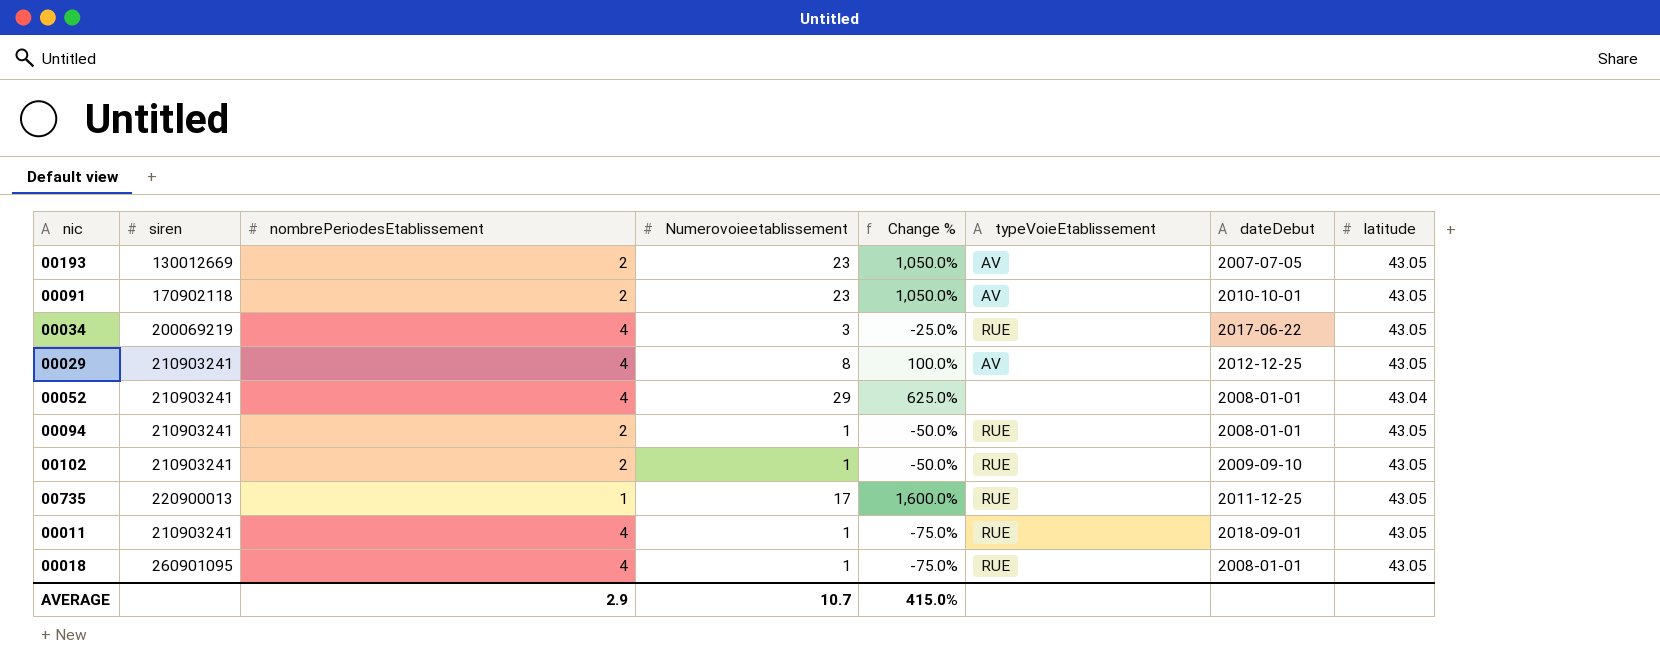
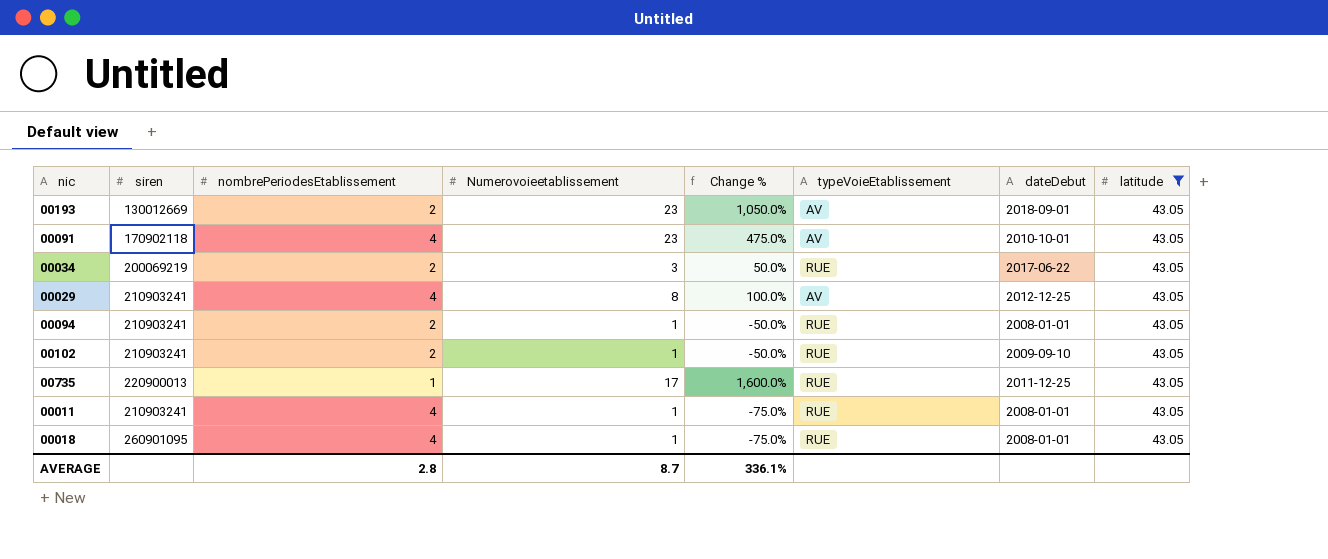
filter: none -> latitude = 43.05
00193 | dateDebut: 2007-07-05 -> 2018-09-01
00091 | nombrePeriodesEtablissement: 2 -> 4
00091 | Change %: 1,050.0% -> 475.0%
00034 | nombrePeriodesEtablissement: 4 -> 2
00034 | Change %: -25.0% -> 50.0%
00011 | dateDebut: 2018-09-01 -> 2008-01-01
AVERAGE | nombrePeriodesEtablissement: 2.9 -> 2.8
AVERAGE | Numerovoieetablissement: 10.7 -> 8.7
AVERAGE | Change %: 415.0% -> 336.1%

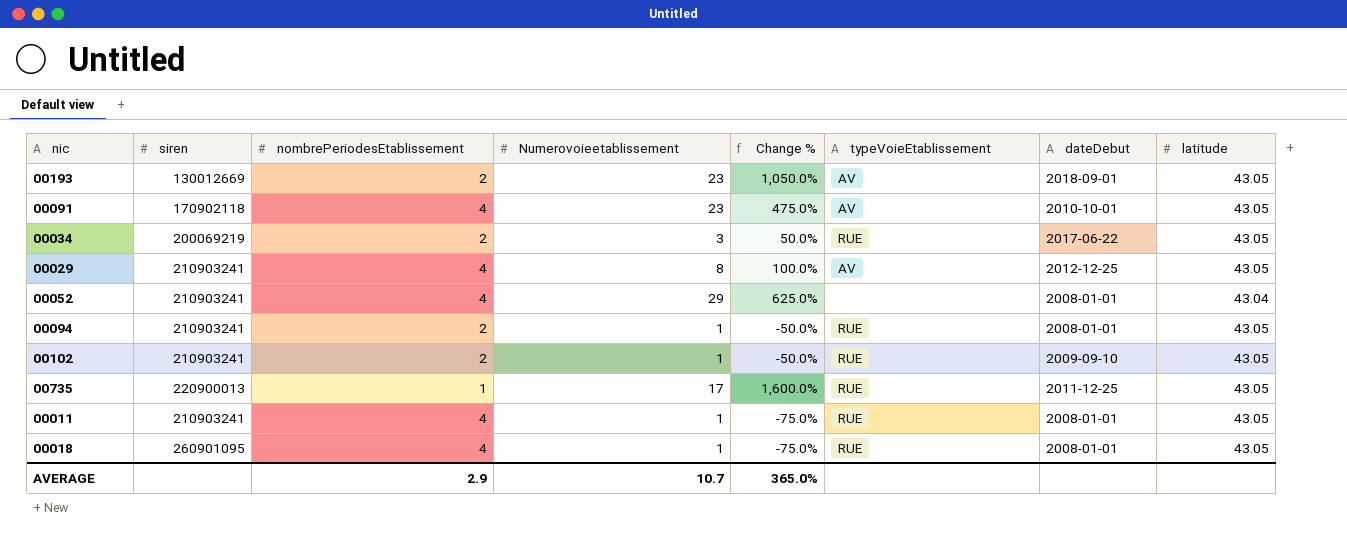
filter: latitude = 43.05 -> none
AVERAGE | nombrePeriodesEtablissement: 2.8 -> 2.9
AVERAGE | Numerovoieetablissement: 8.7 -> 10.7
AVERAGE | Change %: 336.1% -> 365.0%

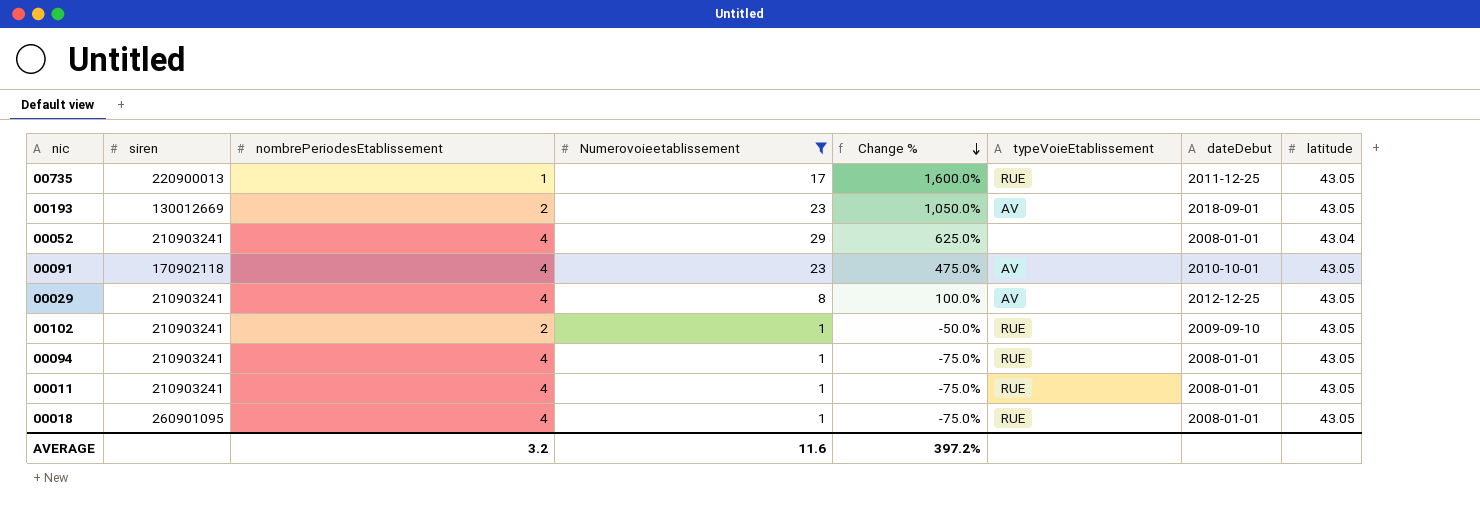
filter: none -> Numerovoieetablissement != 3
row order: none -> Change % descending
00094 | nombrePeriodesEtablissement: 2 -> 4
00094 | Change %: -50.0% -> -75.0%
AVERAGE | nombrePeriodesEtablissement: 2.9 -> 3.2
AVERAGE | Numerovoieetablissement: 10.7 -> 11.6
AVERAGE | Change %: 365.0% -> 397.2%

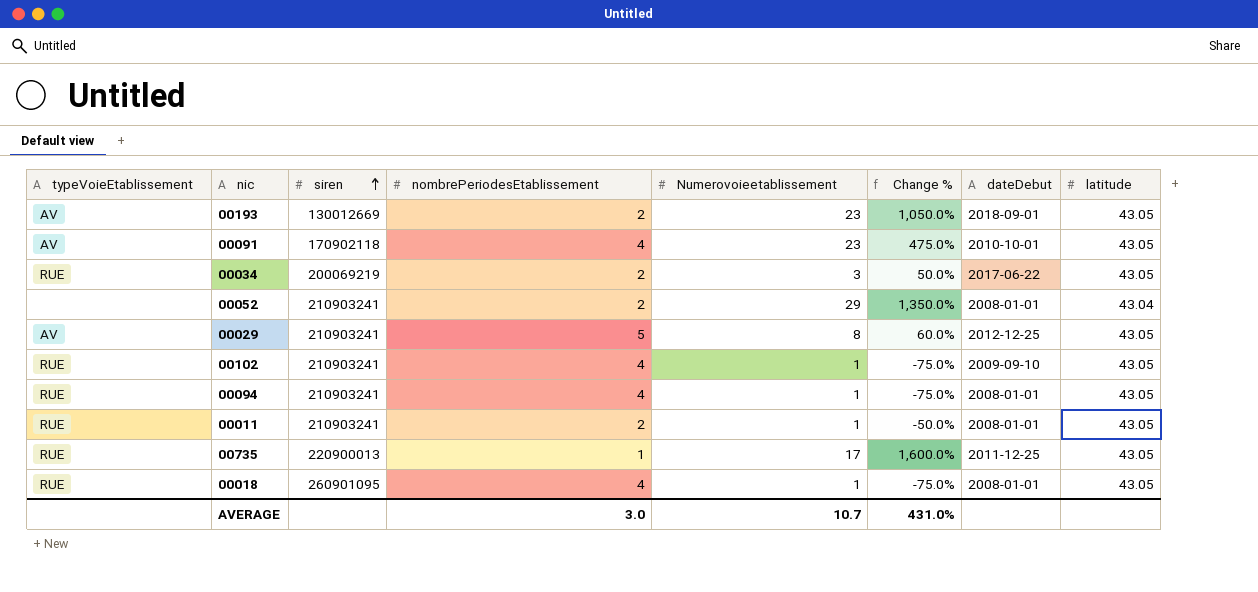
filter: Numerovoieetablissement != 3 -> none
row order: Change % descending -> siren ascending
column typeVoieEtablissement | position: 6 -> 1
00052 | nombrePeriodesEtablissement: 4 -> 2
00052 | Change %: 625.0% -> 1,350.0%
00029 | nombrePeriodesEtablissement: 4 -> 5
00029 | Change %: 100.0% -> 60.0%
00102 | nombrePeriodesEtablissement: 2 -> 4
00102 | Change %: -50.0% -> -75.0%
00011 | nombrePeriodesEtablissement: 4 -> 2
00011 | Change %: -75.0% -> -50.0%
AVERAGE | nombrePeriodesEtablissement: 3.2 -> 3.0
AVERAGE | Numerovoieetablissement: 11.6 -> 10.7
AVERAGE | Change %: 397.2% -> 431.0%

